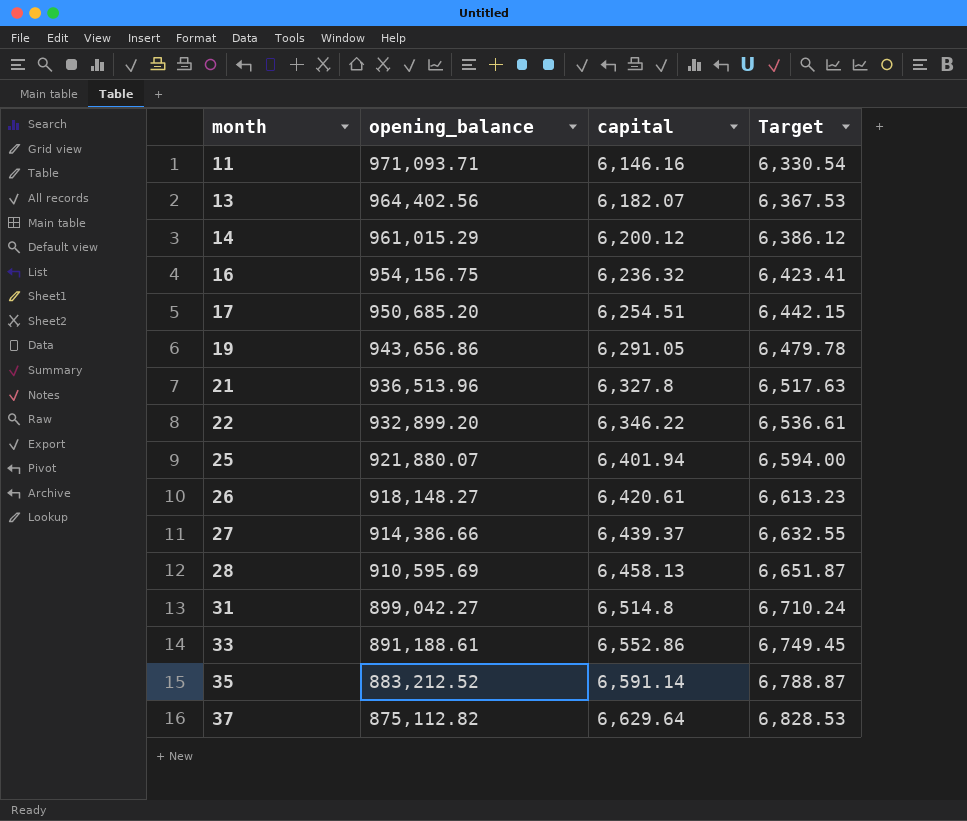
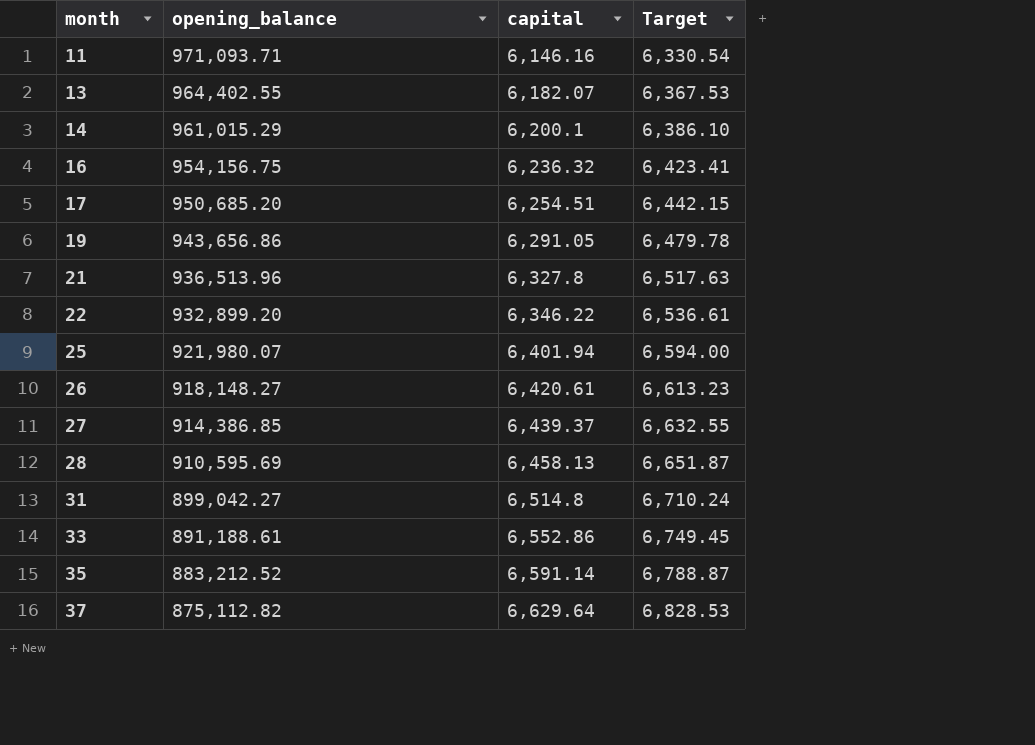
13 | opening_balance: 964,402.56 -> 964,402.55
14 | capital: 6,200.12 -> 6,200.1
14 | Target: 6,386.12 -> 6,386.10
25 | opening_balance: 921,880.07 -> 921,980.07
27 | opening_balance: 914,386.66 -> 914,386.85

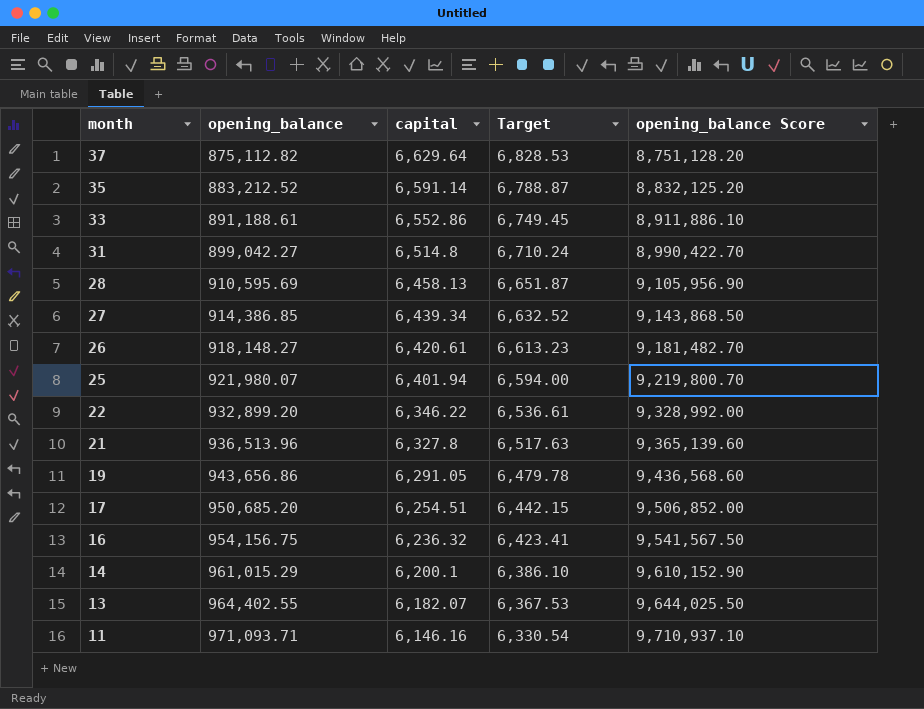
row order: month ascending -> month descending
column opening_balance Score | formula: none -> [opening_balance] * 10
27 | capital: 6,439.37 -> 6,439.34
27 | Target: 6,632.55 -> 6,632.52

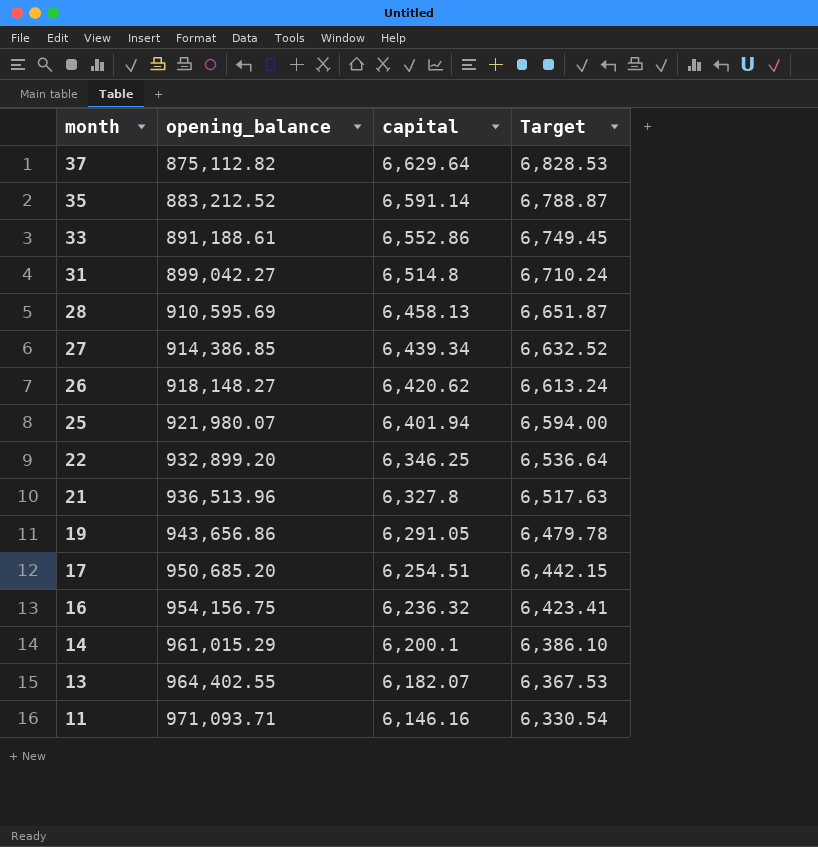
column opening_balance Score | formula: [opening_balance] * 10 -> none
26 | capital: 6,420.61 -> 6,420.62
26 | Target: 6,613.23 -> 6,613.24
22 | capital: 6,346.22 -> 6,346.25
22 | Target: 6,536.61 -> 6,536.64

